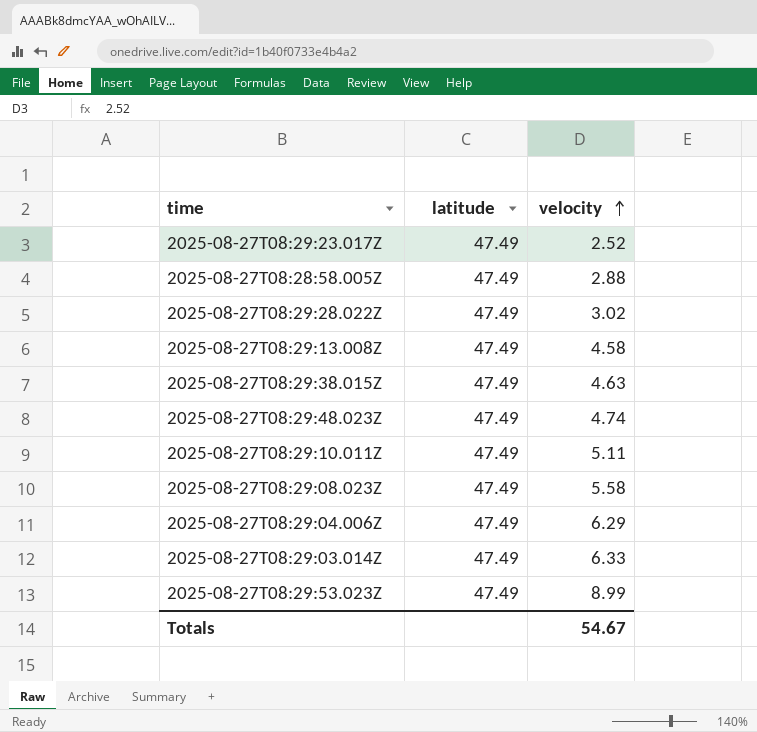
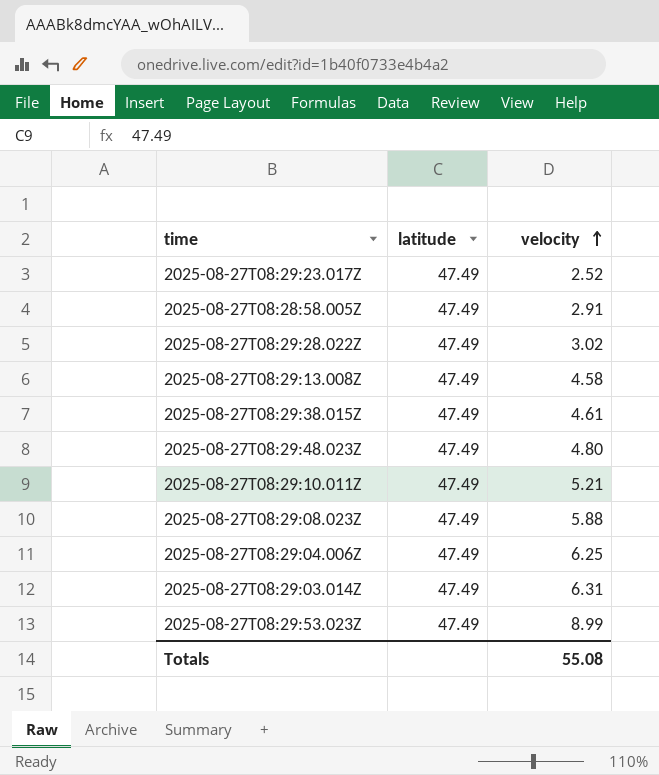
2025-08-27T08:28:58.005Z | velocity: 2.88 -> 2.91
2025-08-27T08:29:38.015Z | velocity: 4.63 -> 4.61
2025-08-27T08:29:48.023Z | velocity: 4.74 -> 4.80
2025-08-27T08:29:10.011Z | velocity: 5.11 -> 5.21
2025-08-27T08:29:08.023Z | velocity: 5.58 -> 5.88
2025-08-27T08:29:04.006Z | velocity: 6.29 -> 6.25
2025-08-27T08:29:03.014Z | velocity: 6.33 -> 6.31
Totals | velocity: 54.67 -> 55.08

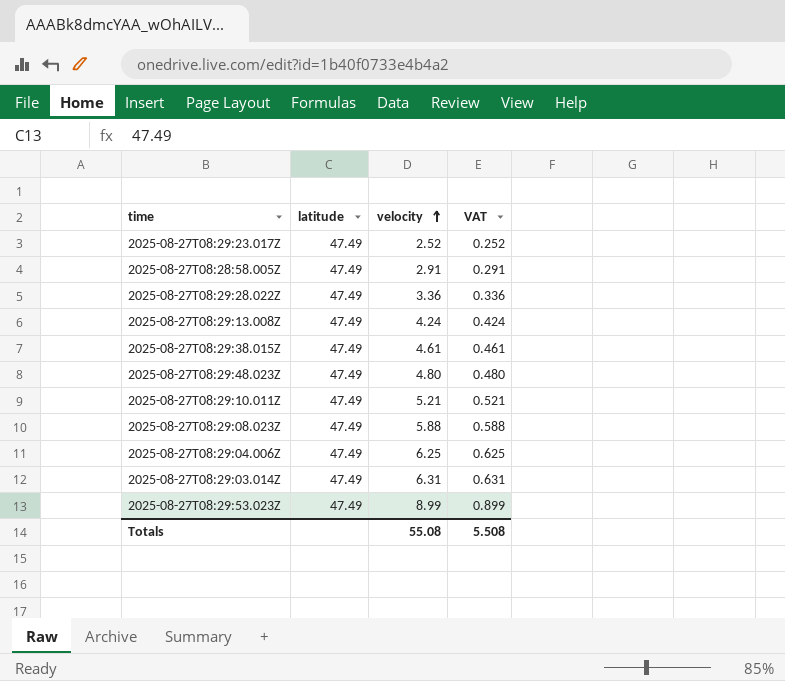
column VAT | formula: none -> [velocity] * 0.1
2025-08-27T08:29:28.022Z | velocity: 3.02 -> 3.36
2025-08-27T08:29:13.008Z | velocity: 4.58 -> 4.24

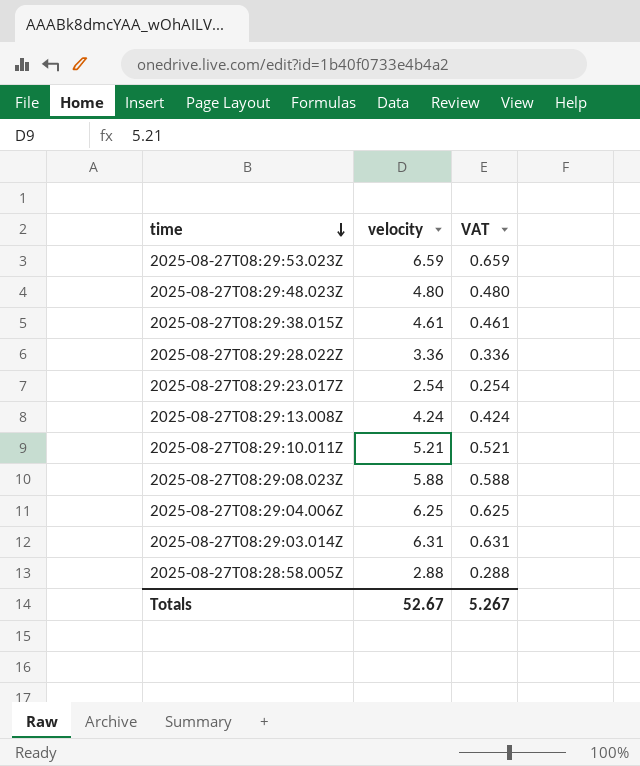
row order: velocity ascending -> time descending
column latitude | position: 2 -> none
2025-08-27T08:29:53.023Z | velocity: 8.99 -> 6.59
2025-08-27T08:29:53.023Z | VAT: 0.899 -> 0.659
2025-08-27T08:29:23.017Z | velocity: 2.52 -> 2.54
2025-08-27T08:29:23.017Z | VAT: 0.252 -> 0.254
2025-08-27T08:28:58.005Z | velocity: 2.91 -> 2.88
2025-08-27T08:28:58.005Z | VAT: 0.291 -> 0.288
Totals | velocity: 55.08 -> 52.67
Totals | VAT: 5.508 -> 5.267

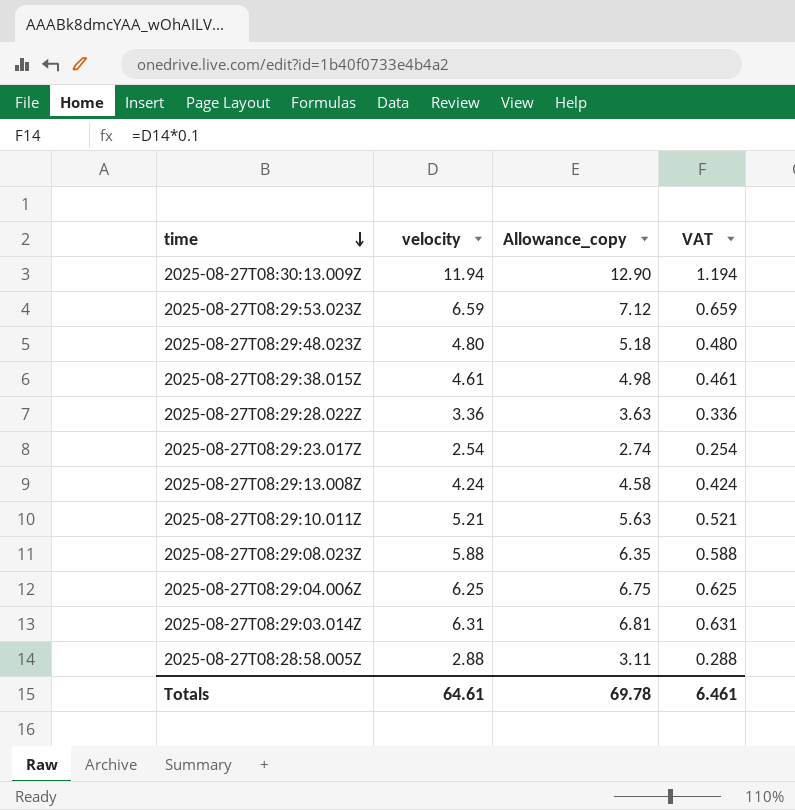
column Allowance_copy | formula: none -> [velocity] * 1.08
row 2025-08-27T08:30:13.009Z: none -> 11.94 | 12.90 | 1.194
Totals | velocity: 52.67 -> 64.61
Totals | VAT: 5.267 -> 6.461

